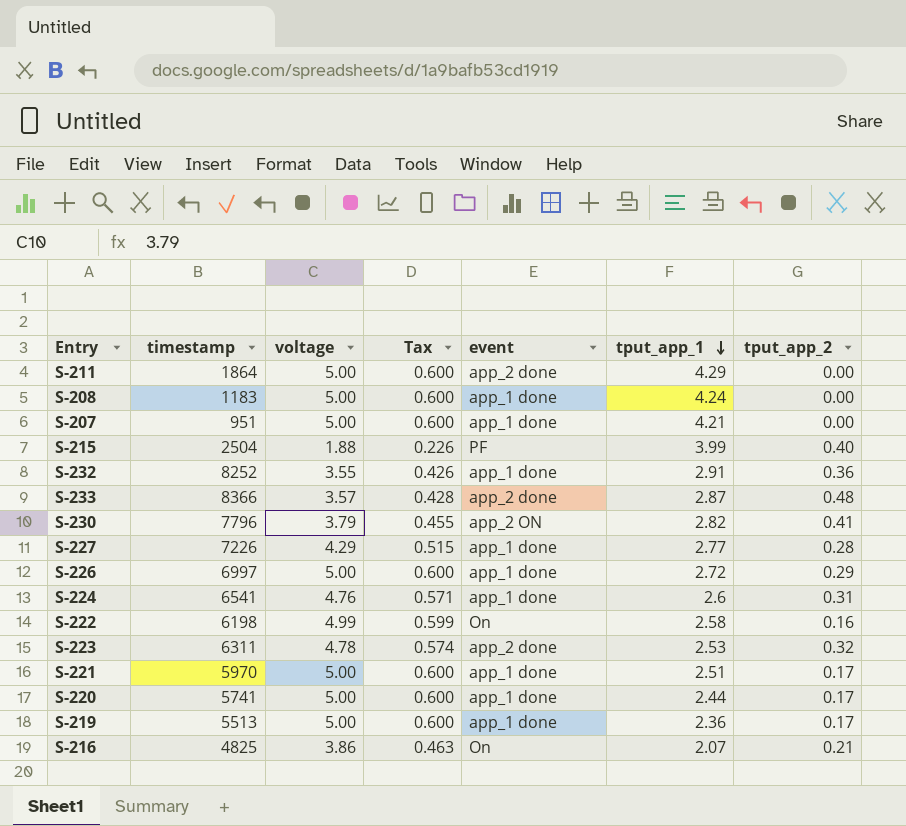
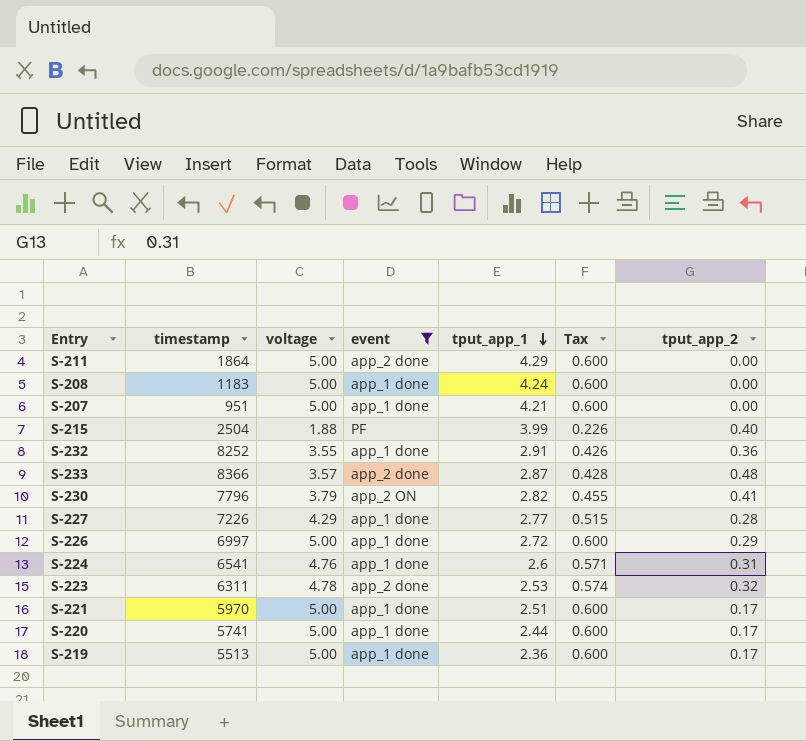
filter: none -> event != On
column Tax | position: 4 -> 6

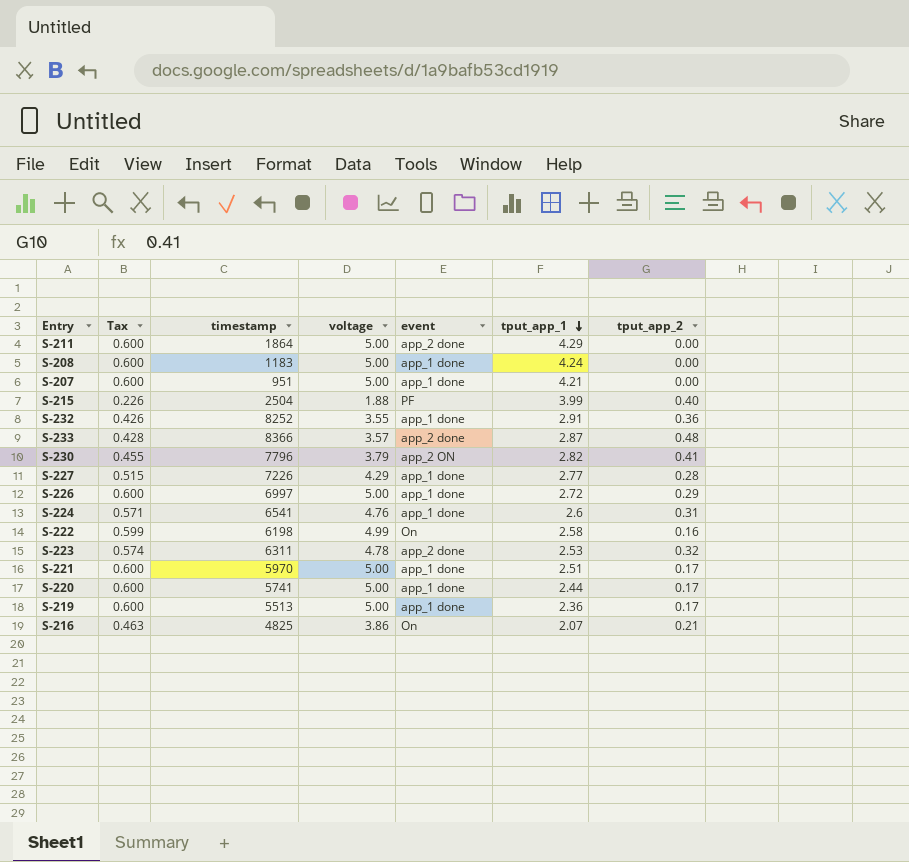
filter: event != On -> none
column Tax | position: 6 -> 2

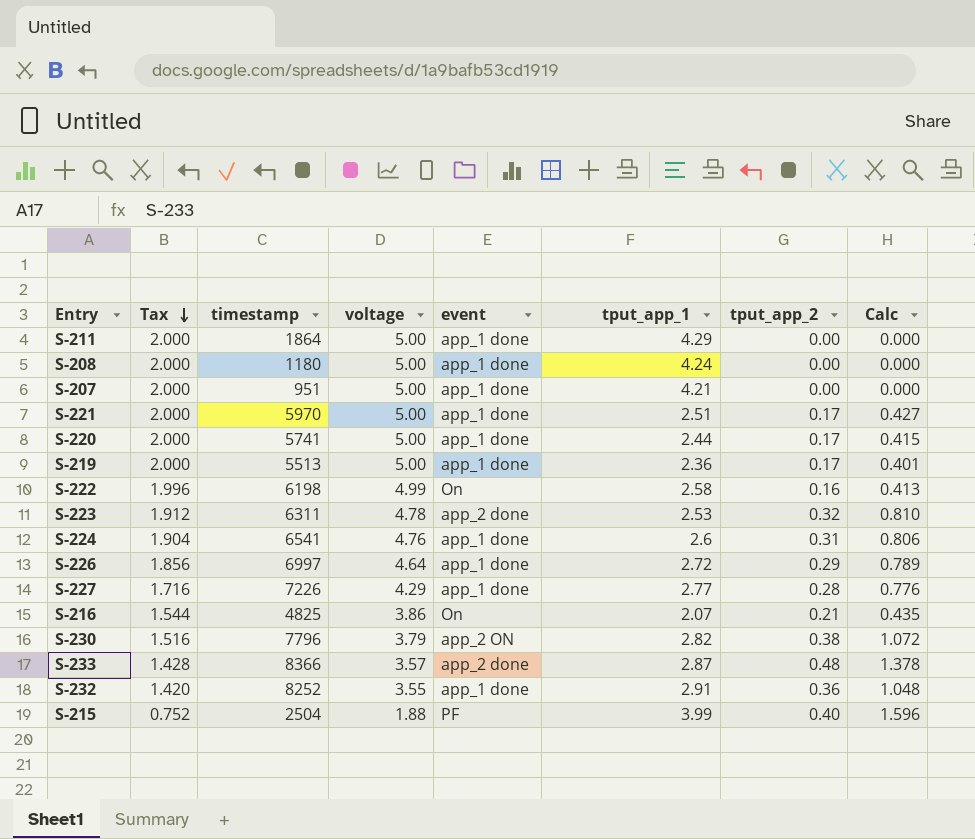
row order: tput_app_1 descending -> Tax descending
column Tax | formula: [voltage] * 0.12 -> [voltage] * 0.4
column Calc | formula: none -> [tput_app_1] * [tput_app_2]
S-211 | event: app_2 done -> app_1 done
S-208 | timestamp: 1183 -> 1180
S-226 | voltage: 5.00 -> 4.64
S-230 | tput_app_2: 0.41 -> 0.38

